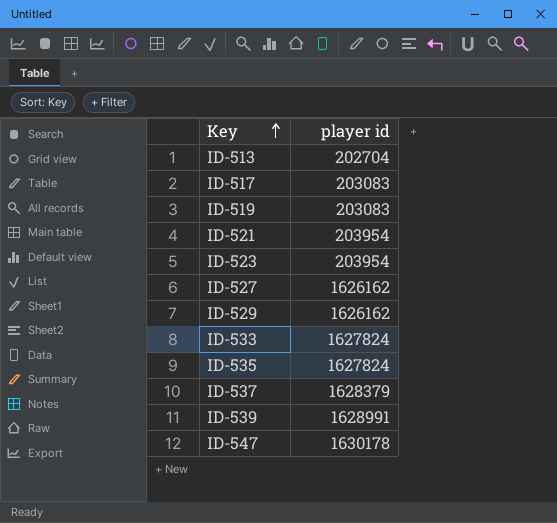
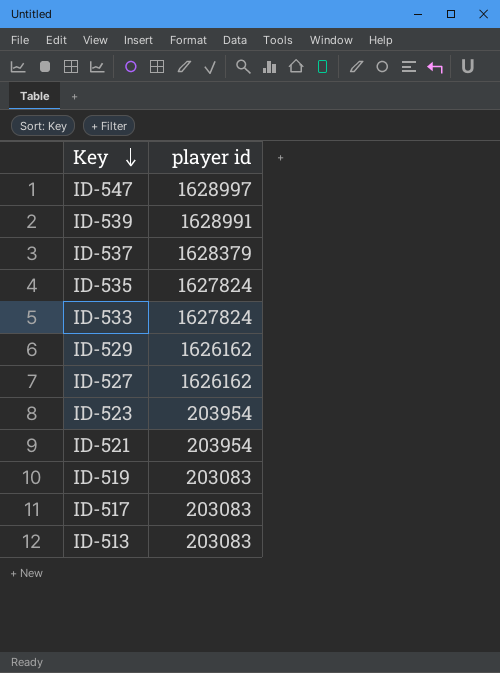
row order: Key ascending -> Key descending
ID-547 | player id: 1630178 -> 1628997
ID-513 | player id: 202704 -> 203083

